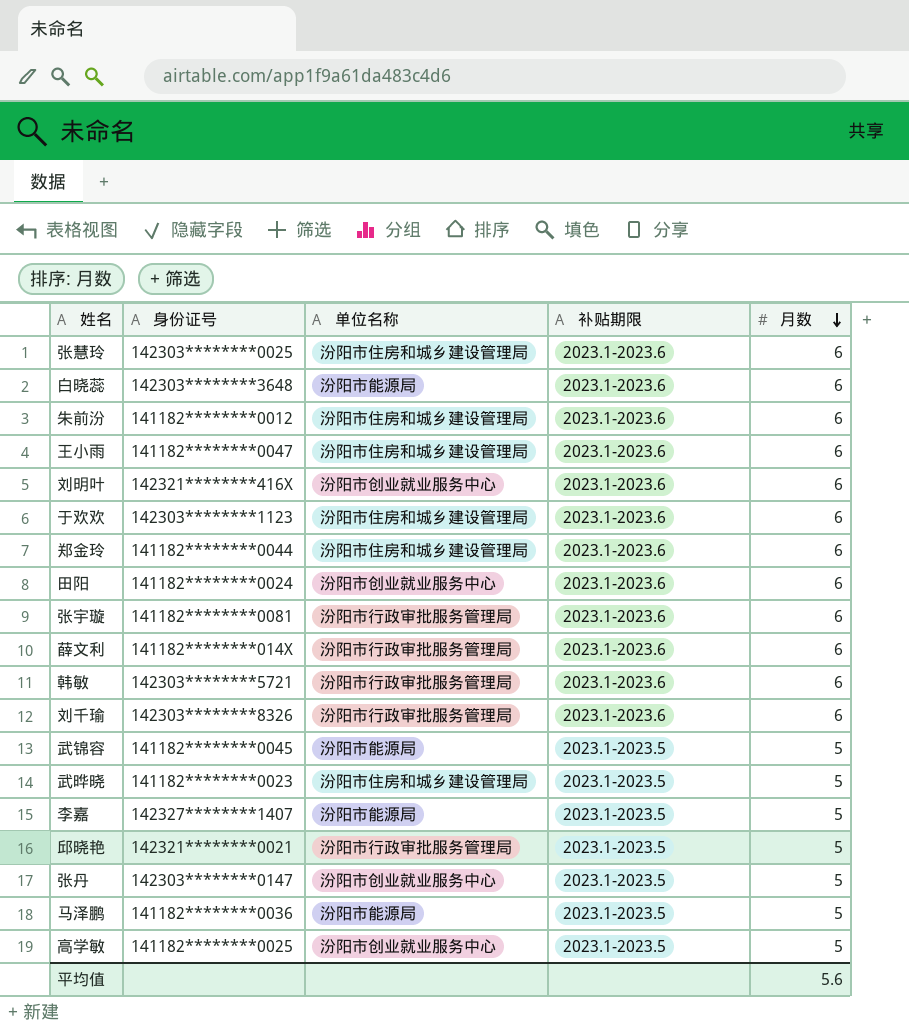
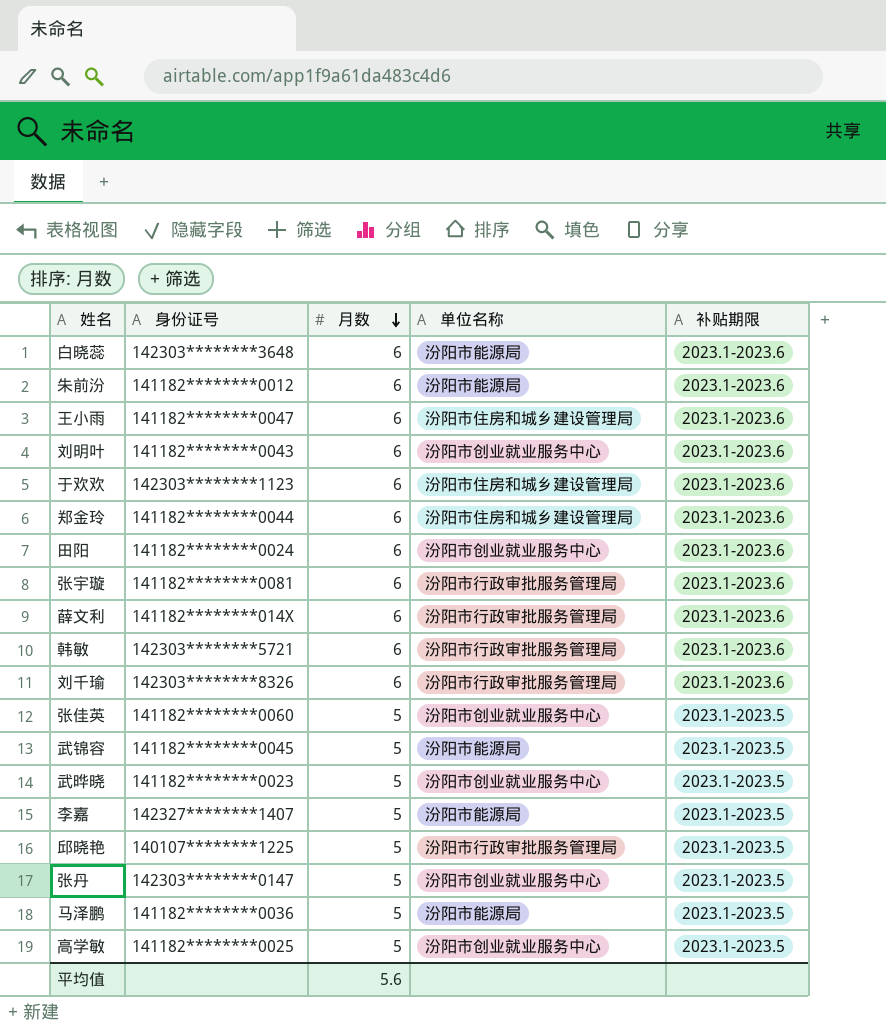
column 月数 | position: 5 -> 3
row 张慧玲: 142303********0025 | 汾阳市住房和城乡建设管理局 | 2023.1-2023.6 | 6 -> none
朱前汾 | 单位名称: 汾阳市住房和城乡建设管理局 -> 汾阳市能源局
刘明叶 | 身份证号: 142321********416X -> 141182********0043
row 张佳英: none -> 141182********0060 | 5 | 汾阳市创业就业服务中心 | 2023.1-2023.5
武晔晓 | 单位名称: 汾阳市住房和城乡建设管理局 -> 汾阳市创业就业服务中心
邱晓艳 | 身份证号: 142321********0021 -> 140107********1225

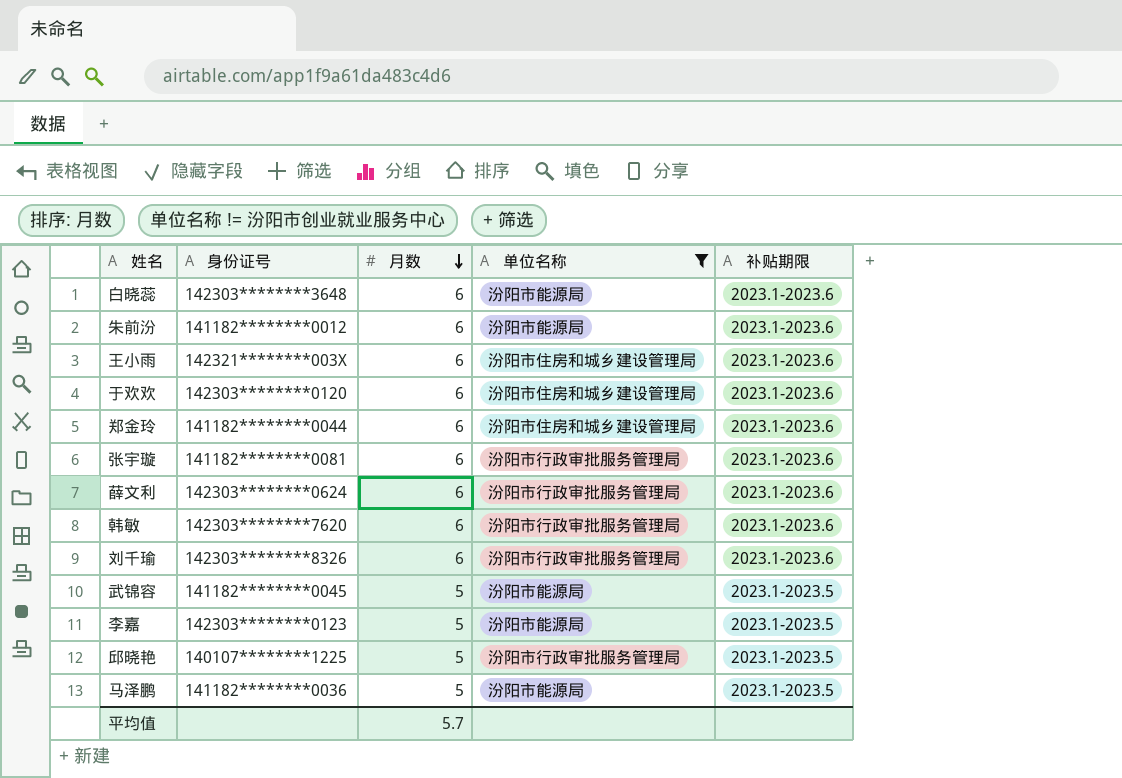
filter: none -> 单位名称 != 汾阳市创业就业服务中心
王小雨 | 身份证号: 141182********0047 -> 142321********003X
于欢欢 | 身份证号: 142303********1123 -> 142303********0120
薛文利 | 身份证号: 141182********014X -> 142303********0624
韩敏 | 身份证号: 142303********5721 -> 142303********7620
李嘉 | 身份证号: 142327********1407 -> 142303********0123
平均值 | 月数: 5.6 -> 5.7

